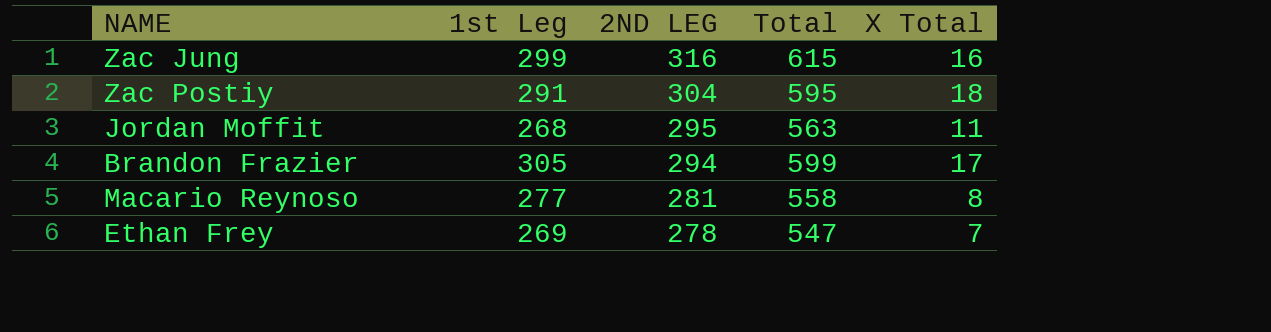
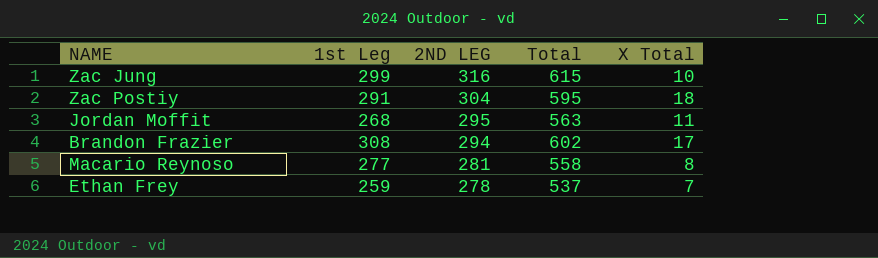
Zac Jung | X Total: 16 -> 10
Brandon Frazier | 1st Leg: 305 -> 308
Brandon Frazier | Total: 599 -> 602
Ethan Frey | 1st Leg: 269 -> 259
Ethan Frey | Total: 547 -> 537

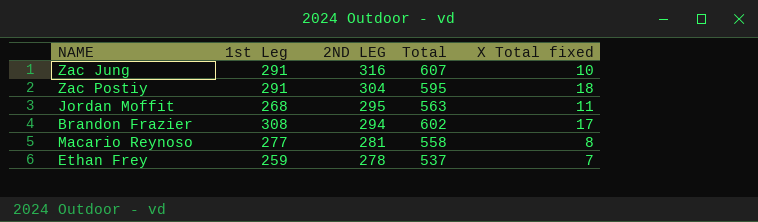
column name: X Total -> X Total fixed
Zac Jung | 1st Leg: 299 -> 291
Zac Jung | Total: 615 -> 607

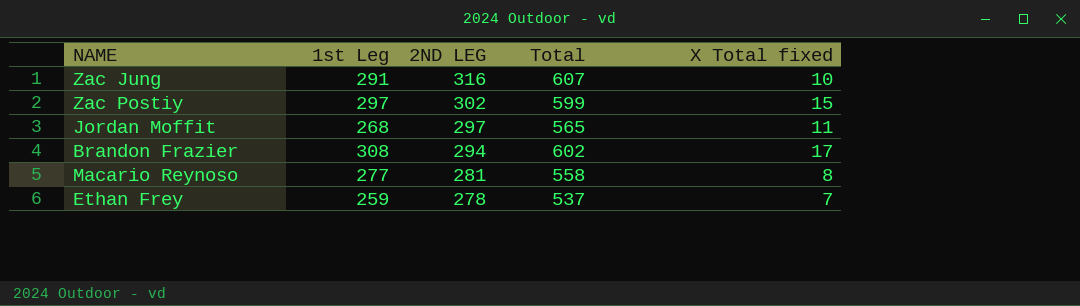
Zac Postiy | 1st Leg: 291 -> 297
Zac Postiy | 2ND LEG: 304 -> 302
Zac Postiy | Total: 595 -> 599
Zac Postiy | X Total fixed: 18 -> 15
Jordan Moffit | 2ND LEG: 295 -> 297
Jordan Moffit | Total: 563 -> 565

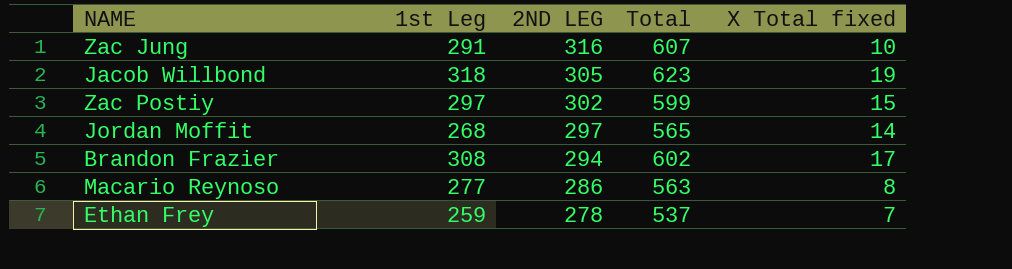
row Jacob Willbond: none -> 318 | 305 | 623 | 19
Jordan Moffit | X Total fixed: 11 -> 14
Macario Reynoso | 2ND LEG: 281 -> 286
Macario Reynoso | Total: 558 -> 563

